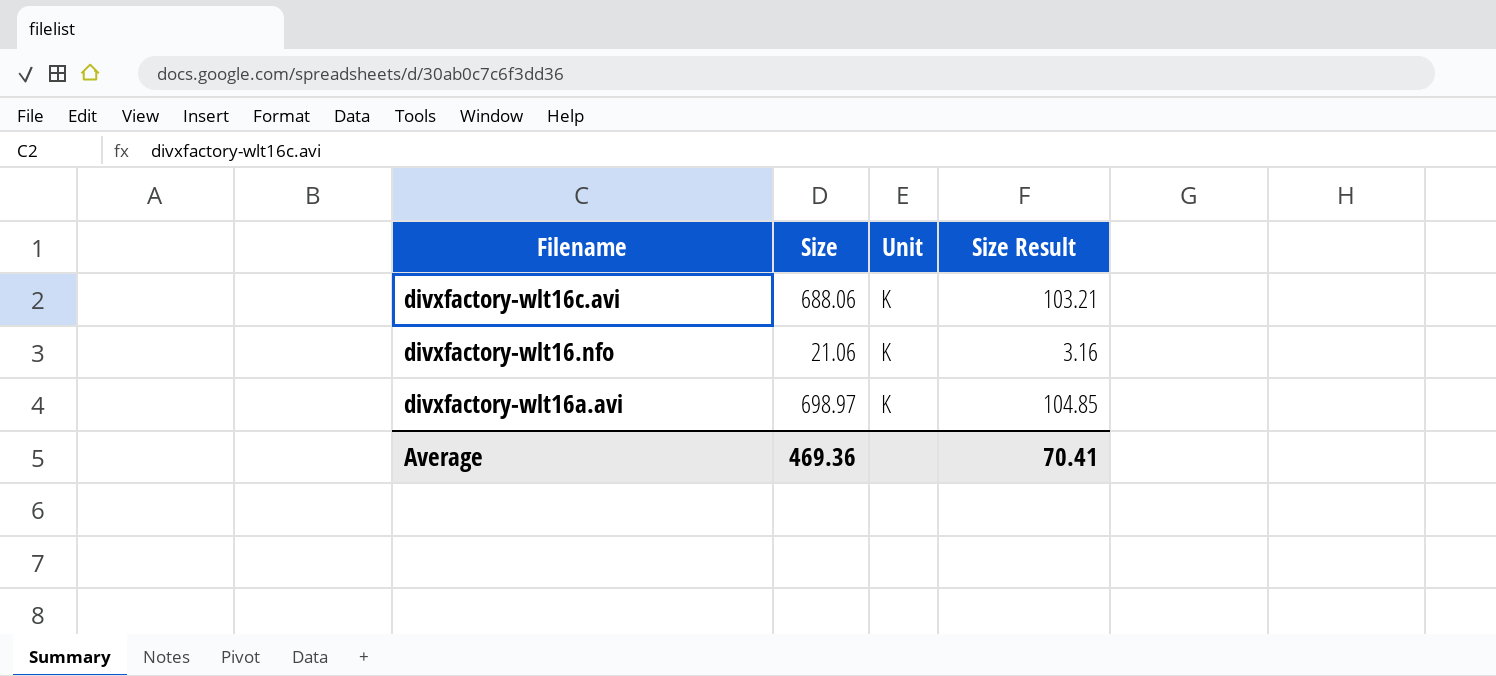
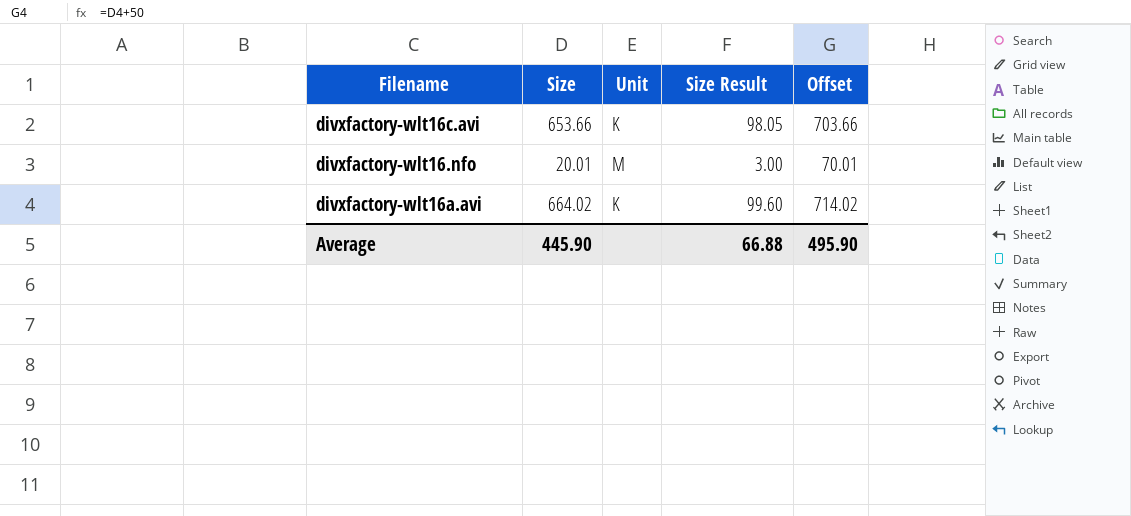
column Offset | formula: none -> [Size] + 50
divxfactory-wlt16c.avi | Size: 688.06 -> 653.66
divxfactory-wlt16c.avi | Size Result: 103.21 -> 98.05
divxfactory-wlt16.nfo | Size: 21.06 -> 20.01
divxfactory-wlt16.nfo | Unit: K -> M
divxfactory-wlt16.nfo | Size Result: 3.16 -> 3.00
divxfactory-wlt16a.avi | Size: 698.97 -> 664.02
divxfactory-wlt16a.avi | Size Result: 104.85 -> 99.60
Average | Size: 469.36 -> 445.90
Average | Size Result: 70.41 -> 66.88

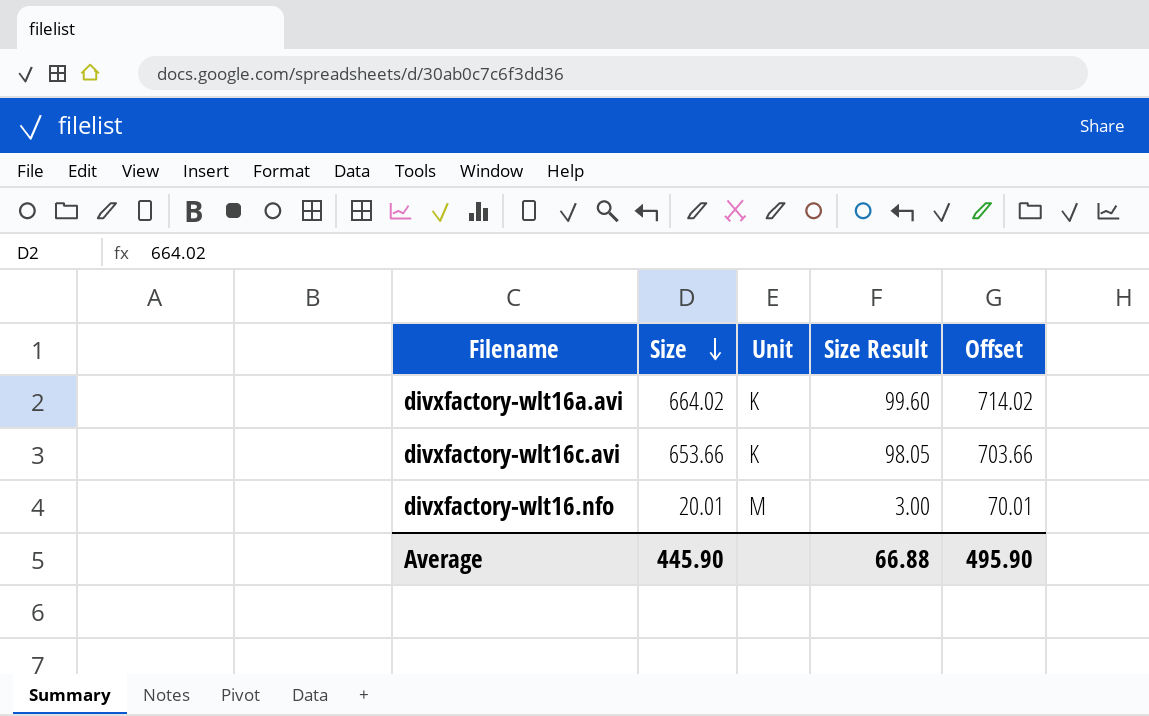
row order: none -> Size descending

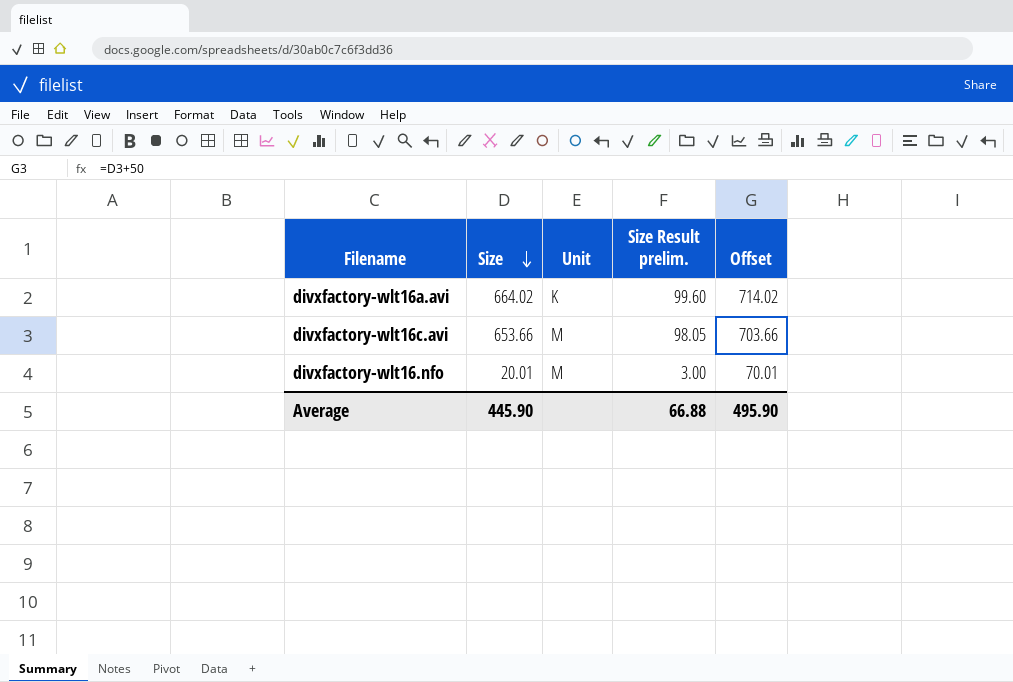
column name: Size Result -> Size Result prelim.
divxfactory-wlt16c.avi | Unit: K -> M

